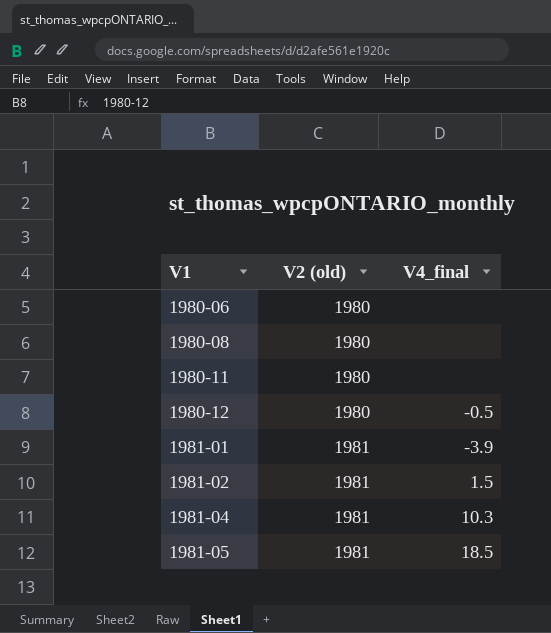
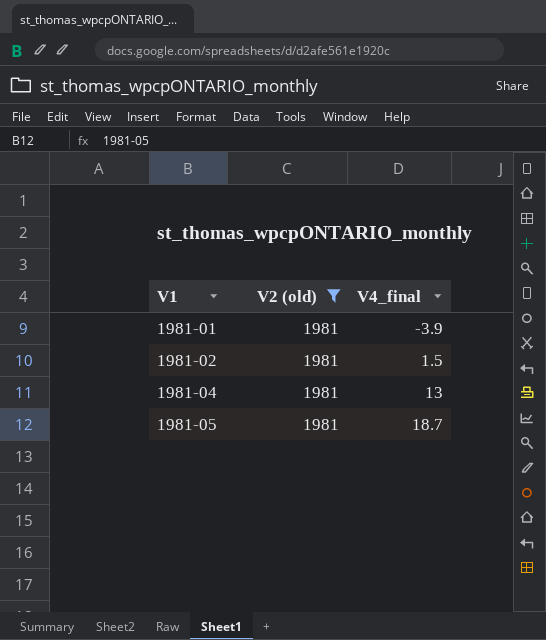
filter: none -> V2 (old) = 1981
1981-04 | V4_final: 10.3 -> 13
1981-05 | V4_final: 18.5 -> 18.7

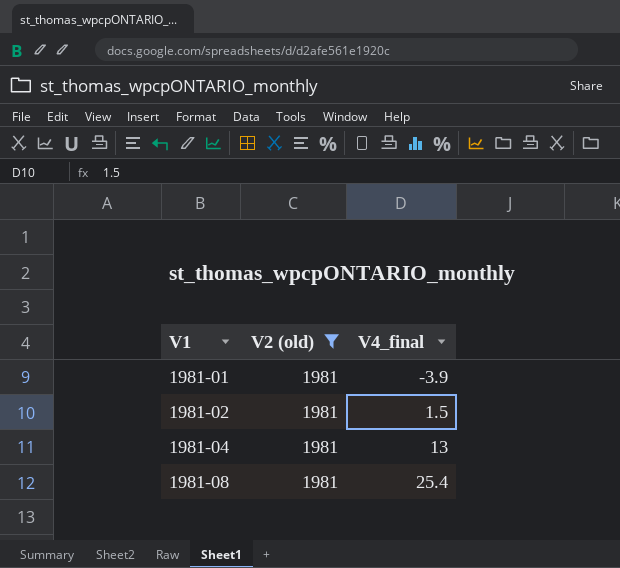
row 1981-05: 1981 | 18.7 -> none
row 1981-08: none -> 1981 | 25.4

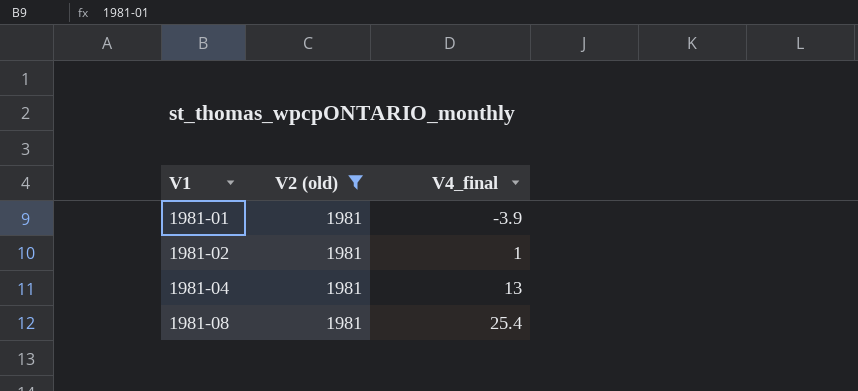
1981-02 | V4_final: 1.5 -> 1

